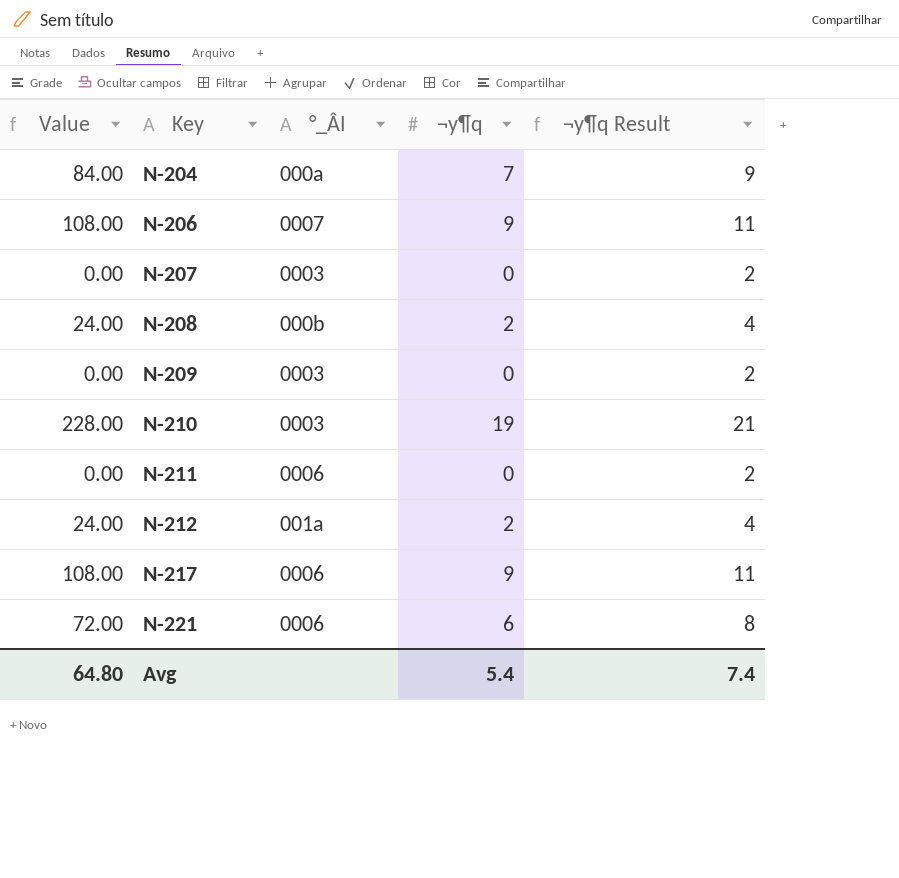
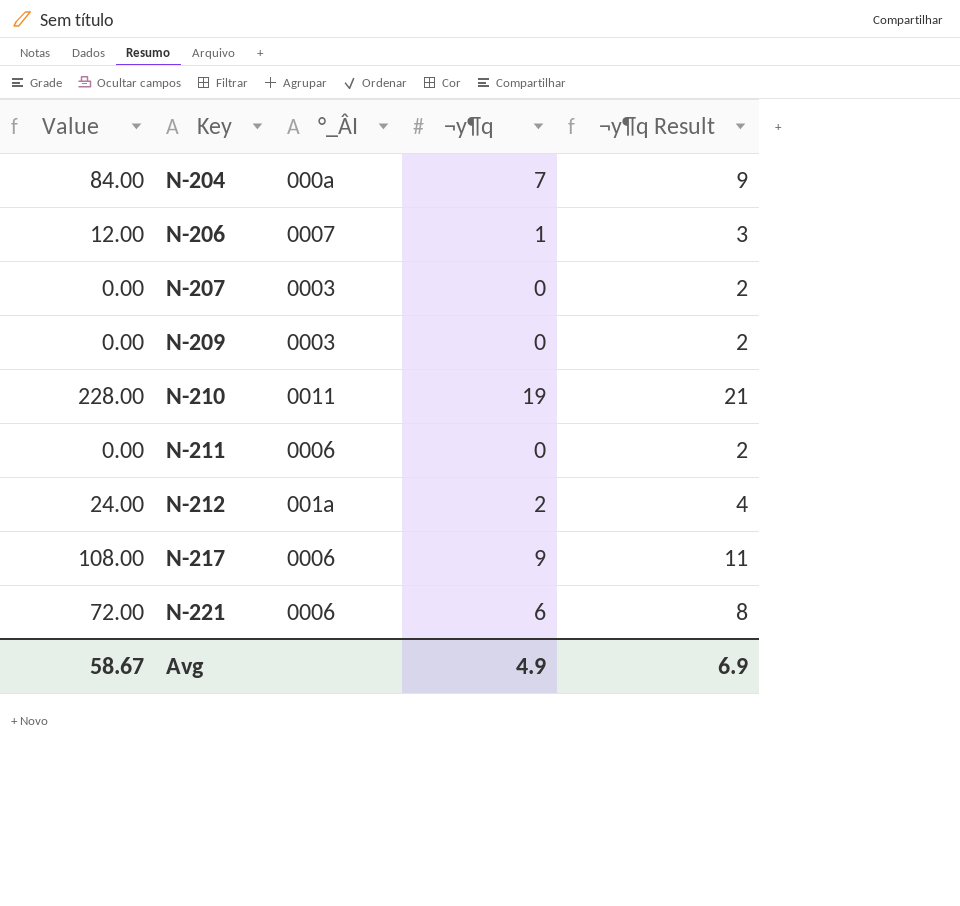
row N-208: 24.00 | 000b | 2 | 4 -> none
N-206 | Value: 108.00 -> 12.00
N-206 | ¬y¶q: 9 -> 1
N-206 | ¬y¶q Result: 11 -> 3
N-210 | °_ÂI: 0003 -> 0011
Avg | Value: 64.80 -> 58.67
Avg | ¬y¶q: 5.4 -> 4.9
Avg | ¬y¶q Result: 7.4 -> 6.9

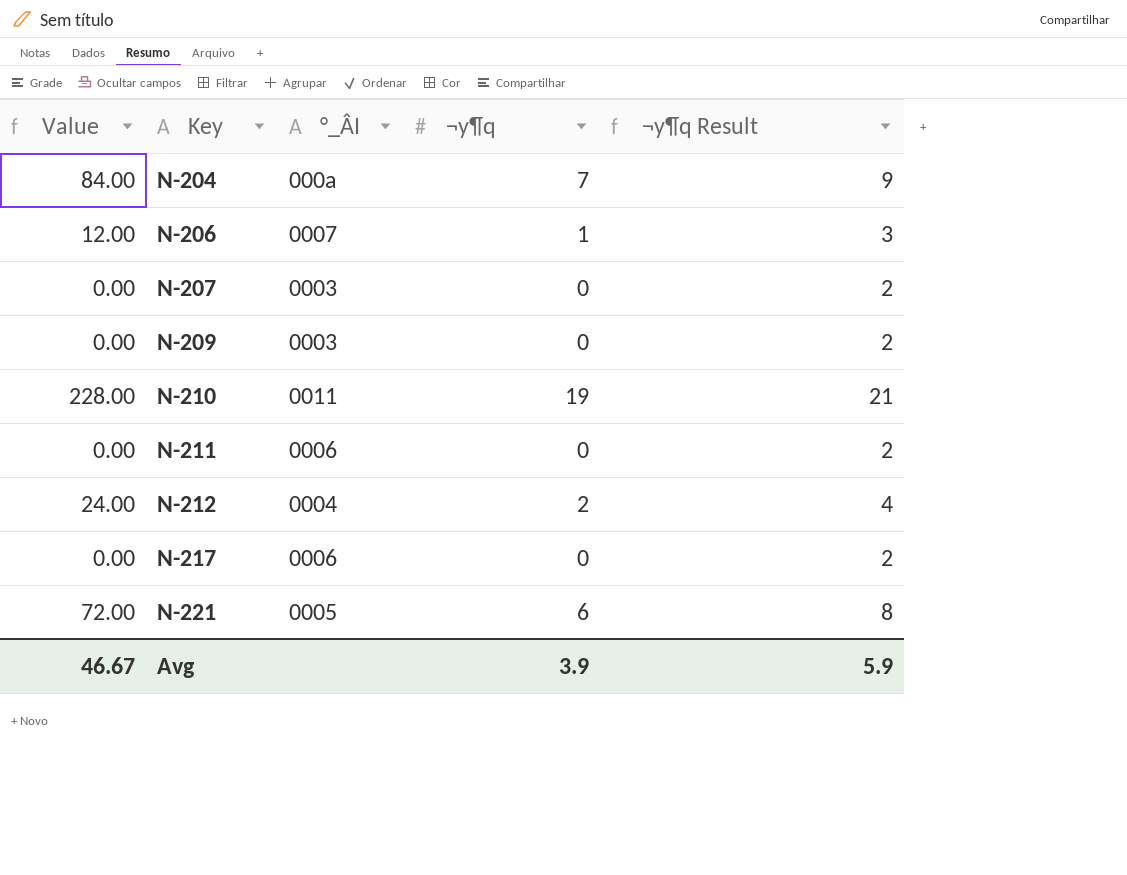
N-212 | °_ÂI: 001a -> 0004
N-217 | Value: 108.00 -> 0.00
N-217 | ¬y¶q: 9 -> 0
N-217 | ¬y¶q Result: 11 -> 2
N-221 | °_ÂI: 0006 -> 0005
Avg | Value: 58.67 -> 46.67
Avg | ¬y¶q: 4.9 -> 3.9
Avg | ¬y¶q Result: 6.9 -> 5.9

